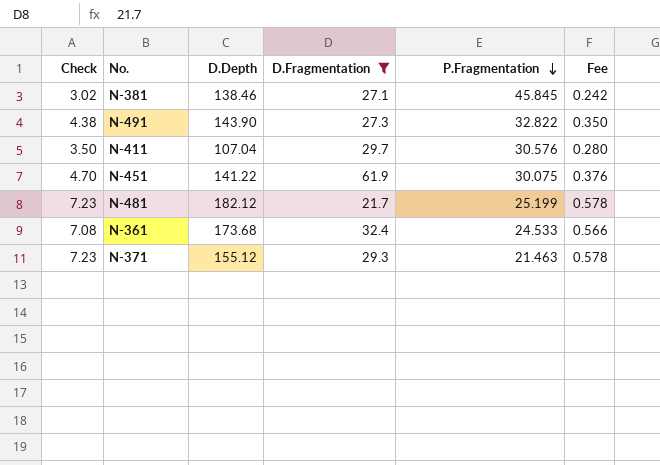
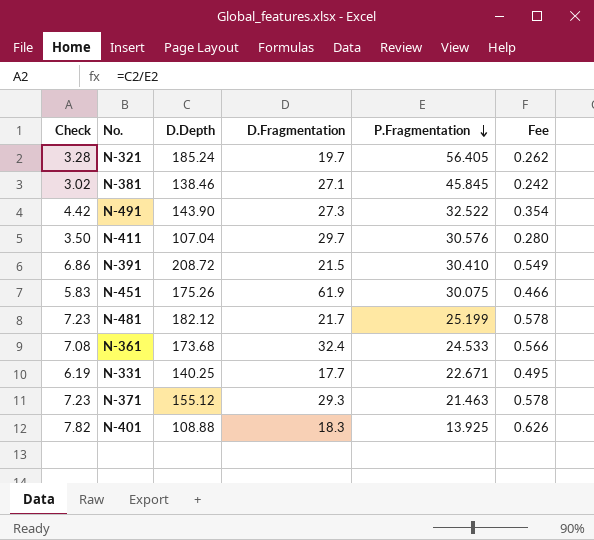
filter: D.Fragmentation >= 21.7 -> none
N-491 | Check: 4.38 -> 4.42
N-491 | P.Fragmentation: 32.822 -> 32.522
N-491 | Fee: 0.350 -> 0.354
N-451 | Check: 4.70 -> 5.83
N-451 | D.Depth: 141.22 -> 175.26
N-451 | Fee: 0.376 -> 0.466

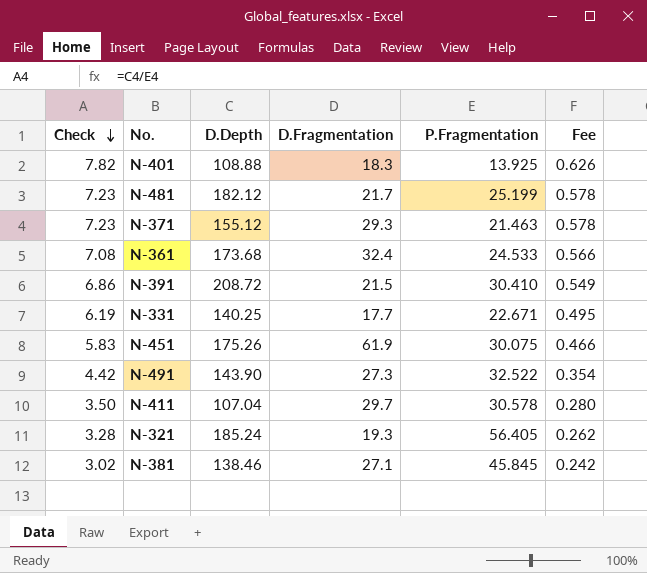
row order: P.Fragmentation descending -> Check descending
N-411 | P.Fragmentation: 30.576 -> 30.578
N-321 | D.Fragmentation: 19.7 -> 19.3

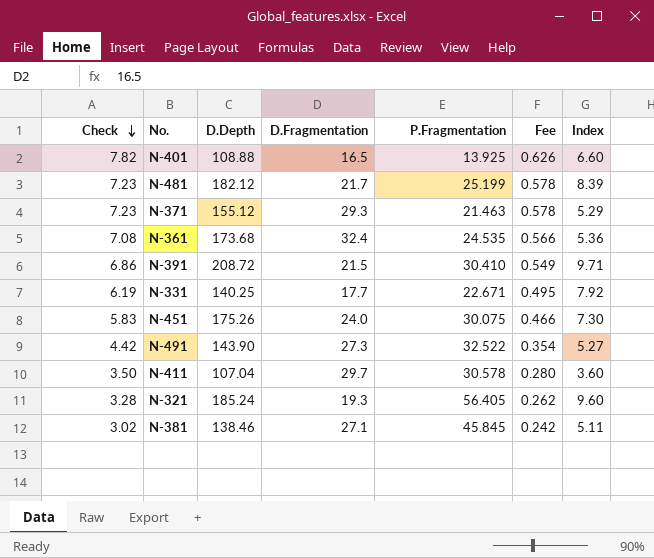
column Index | formula: none -> [D.Depth] / [D.Fragmentation]
N-401 | D.Fragmentation: 18.3 -> 16.5
N-361 | P.Fragmentation: 24.533 -> 24.535
N-451 | D.Fragmentation: 61.9 -> 24.0

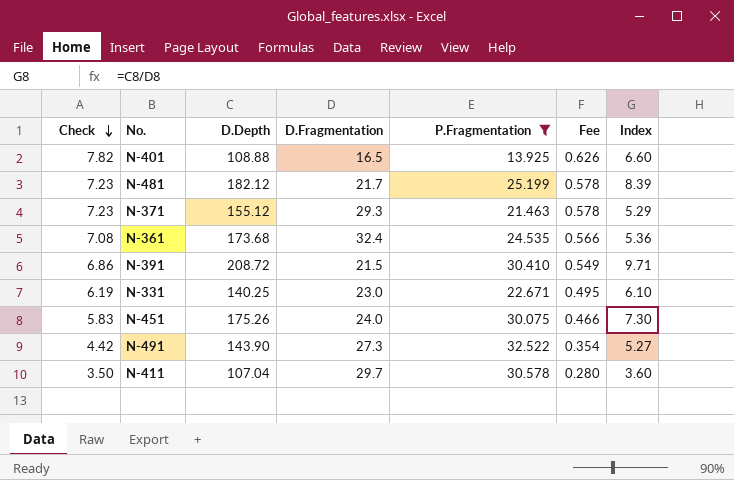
filter: none -> P.Fragmentation <= 32.522
N-331 | D.Fragmentation: 17.7 -> 23.0
N-331 | Index: 7.92 -> 6.10

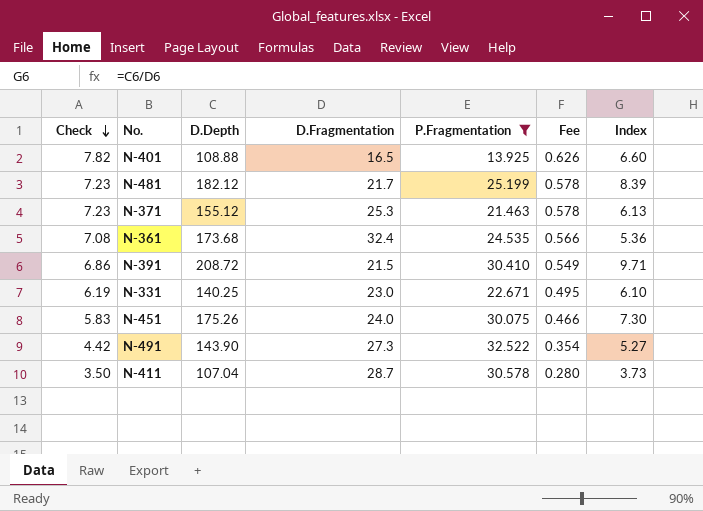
N-371 | D.Fragmentation: 29.3 -> 25.3
N-371 | Index: 5.29 -> 6.13
N-411 | D.Fragmentation: 29.7 -> 28.7
N-411 | Index: 3.60 -> 3.73

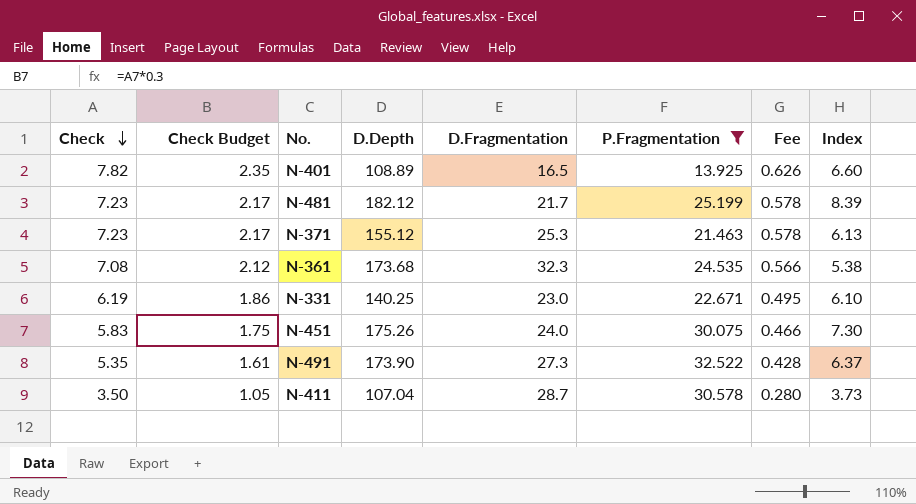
column Check Budget | formula: none -> [Check] * 0.3
row N-391: 6.86 | 208.72 | 21.5 | 30.410 | 0.549 | 9.71 -> none
N-401 | D.Depth: 108.88 -> 108.89
N-361 | D.Fragmentation: 32.4 -> 32.3
N-361 | Index: 5.36 -> 5.38
N-491 | Check: 4.42 -> 5.35
N-491 | D.Depth: 143.90 -> 173.90
N-491 | Fee: 0.354 -> 0.428
N-491 | Index: 5.27 -> 6.37

